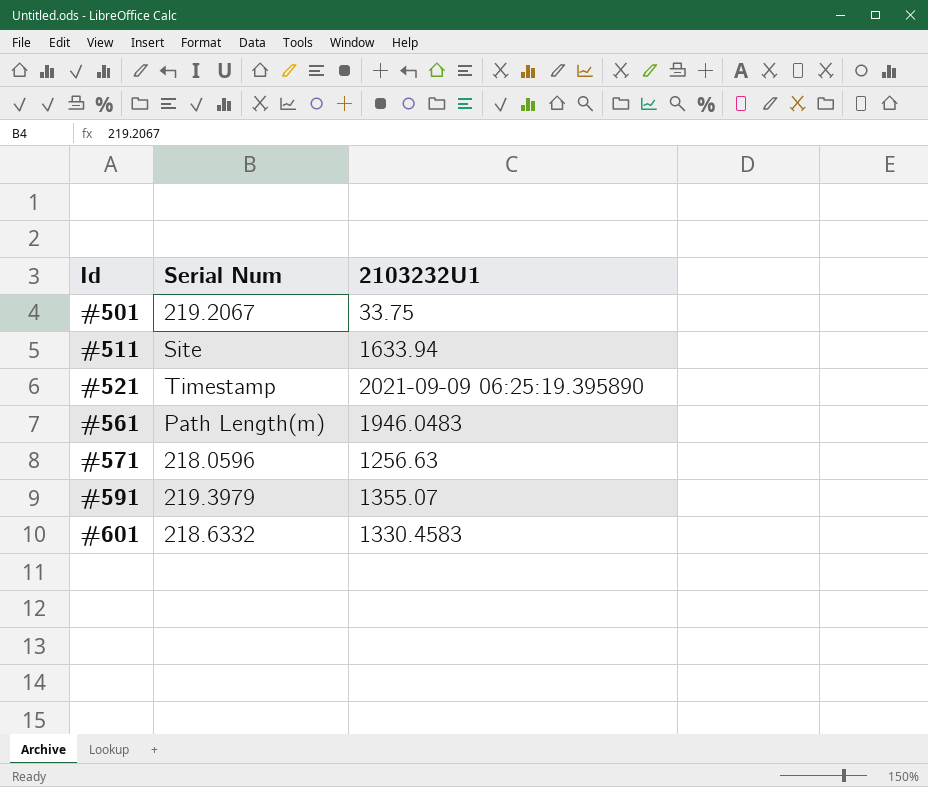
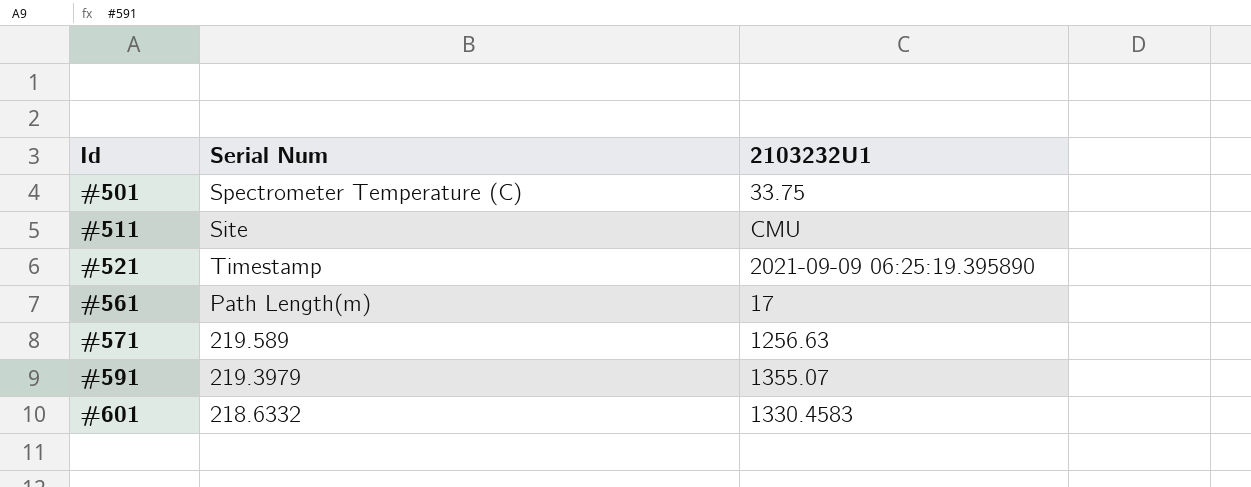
#501 | Serial Num: 219.2067 -> Spectrometer Temperature (C)
#511 | 2103232U1: 1633.94 -> CMU
#561 | 2103232U1: 1946.0483 -> 17
#571 | Serial Num: 218.0596 -> 219.589

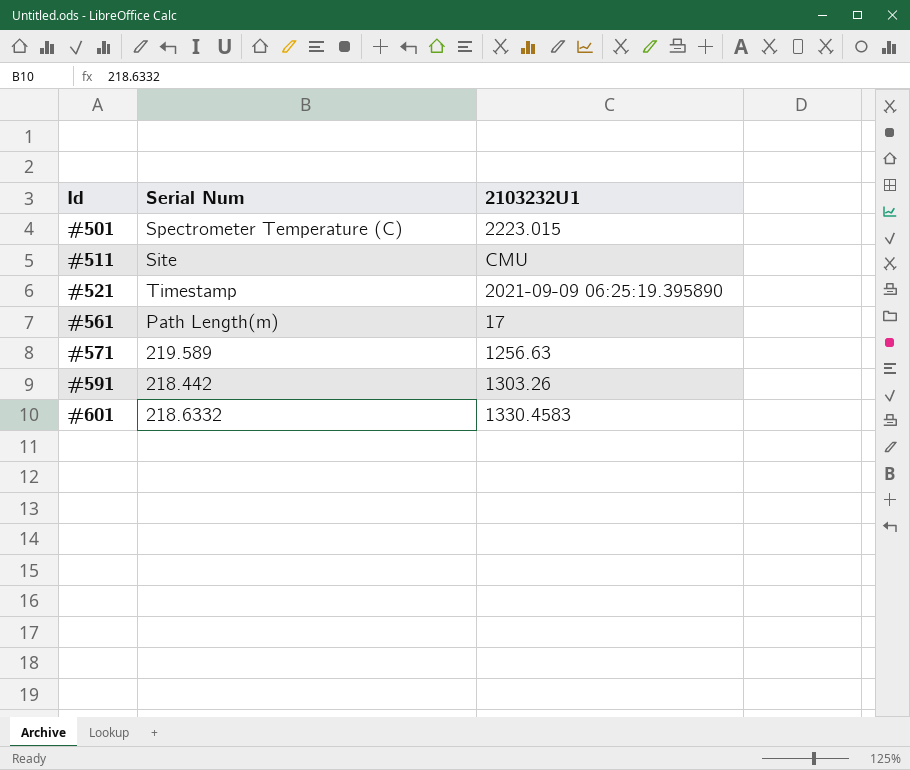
#501 | 2103232U1: 33.75 -> 2223.015
#591 | Serial Num: 219.3979 -> 218.442
#591 | 2103232U1: 1355.07 -> 1303.26

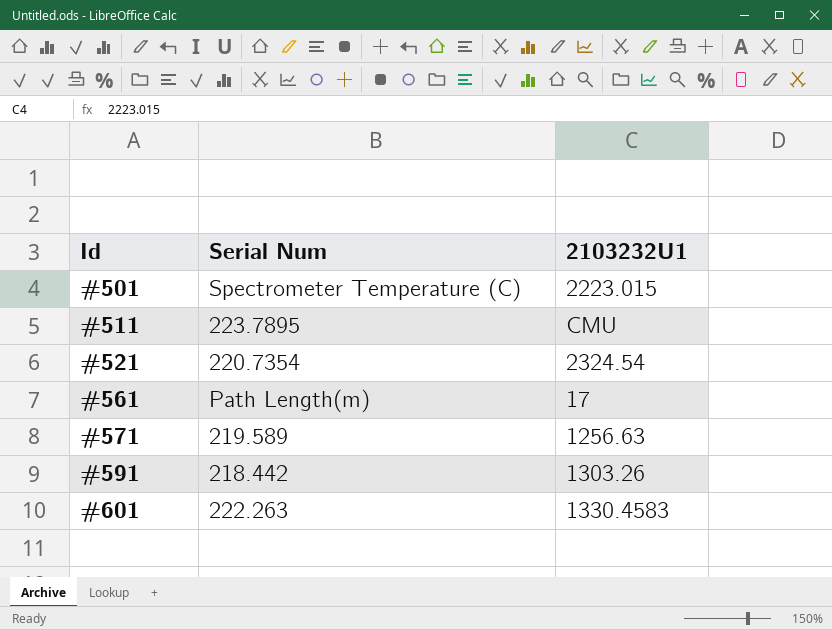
#511 | Serial Num: Site -> 223.7895
#521 | Serial Num: Timestamp -> 220.7354
#521 | 2103232U1: 2021-09-09 06:25:19.395890 -> 2324.54
#601 | Serial Num: 218.6332 -> 222.263

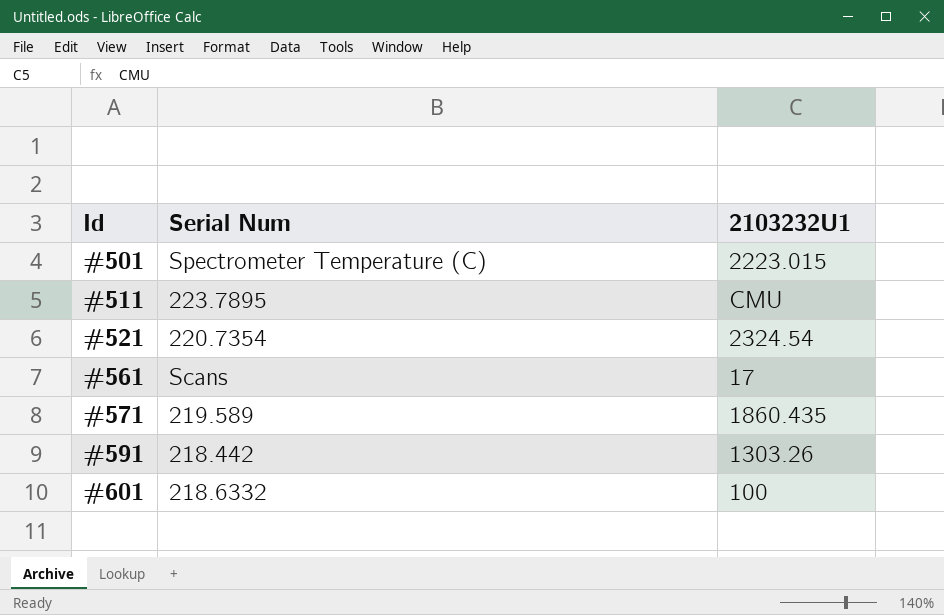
#561 | Serial Num: Path Length(m) -> Scans
#571 | 2103232U1: 1256.63 -> 1860.435
#601 | Serial Num: 222.263 -> 218.6332
#601 | 2103232U1: 1330.4583 -> 100

